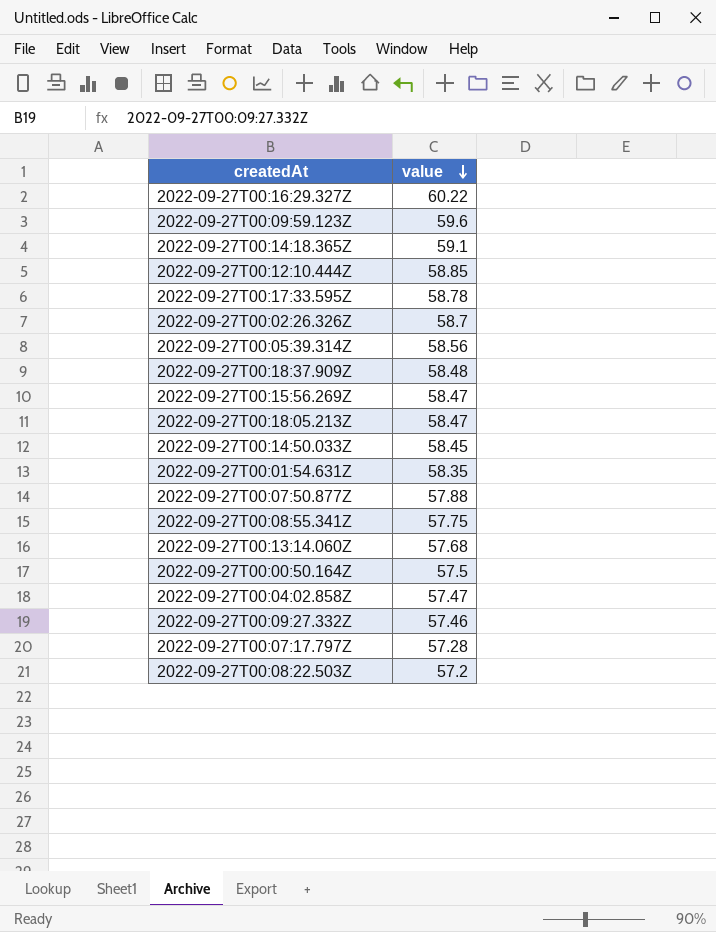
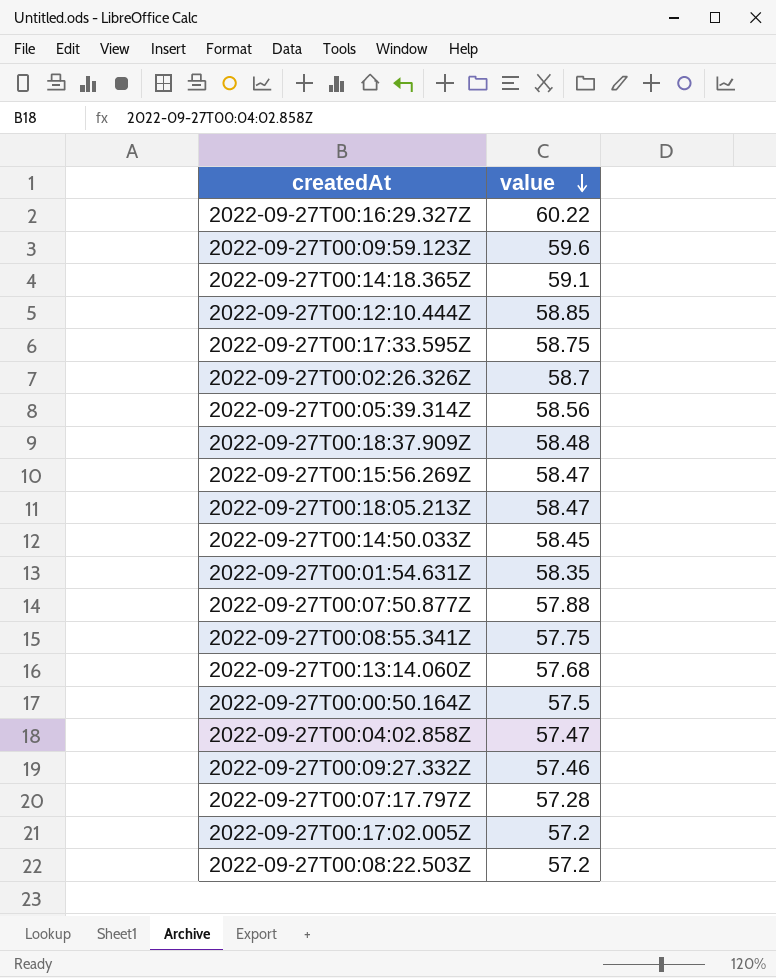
2022-09-27T00:17:33.595Z | value: 58.78 -> 58.75
row 2022-09-27T00:17:02.005Z: none -> 57.2

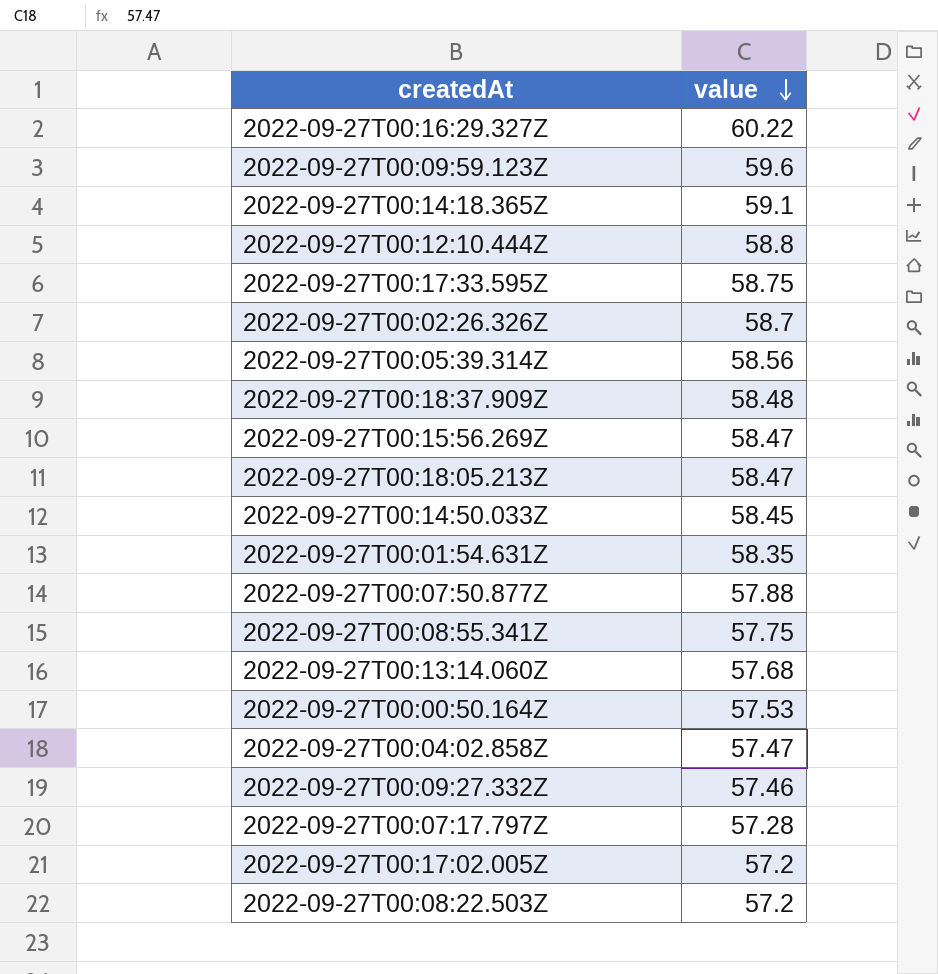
2022-09-27T00:12:10.444Z | value: 58.85 -> 58.8
2022-09-27T00:00:50.164Z | value: 57.5 -> 57.53

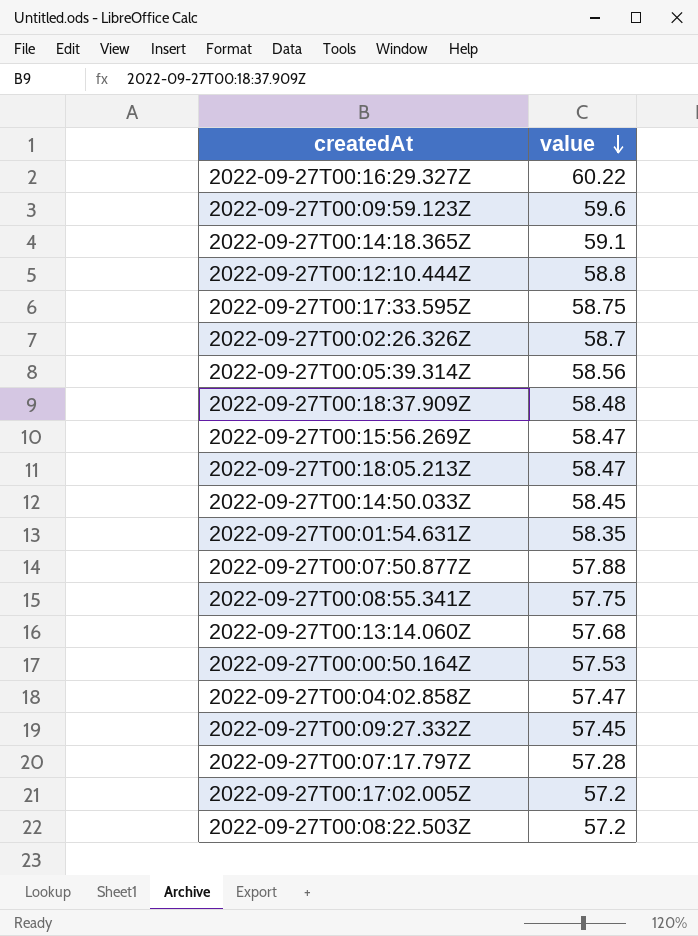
2022-09-27T00:09:27.332Z | value: 57.46 -> 57.45

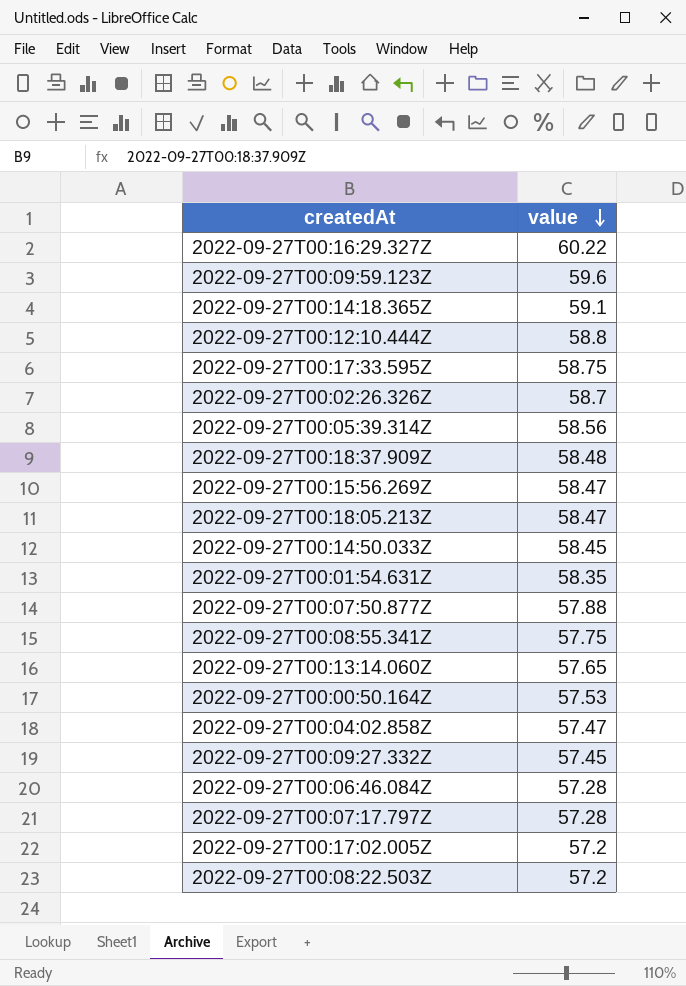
2022-09-27T00:13:14.060Z | value: 57.68 -> 57.65
row 2022-09-27T00:06:46.084Z: none -> 57.28

